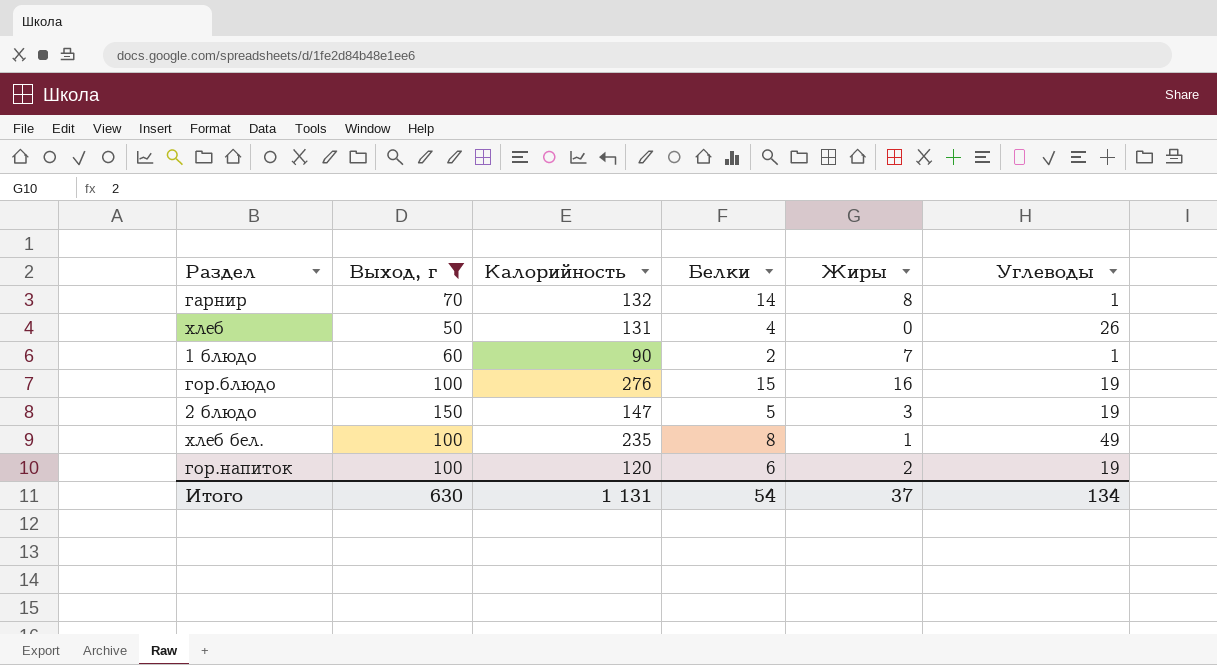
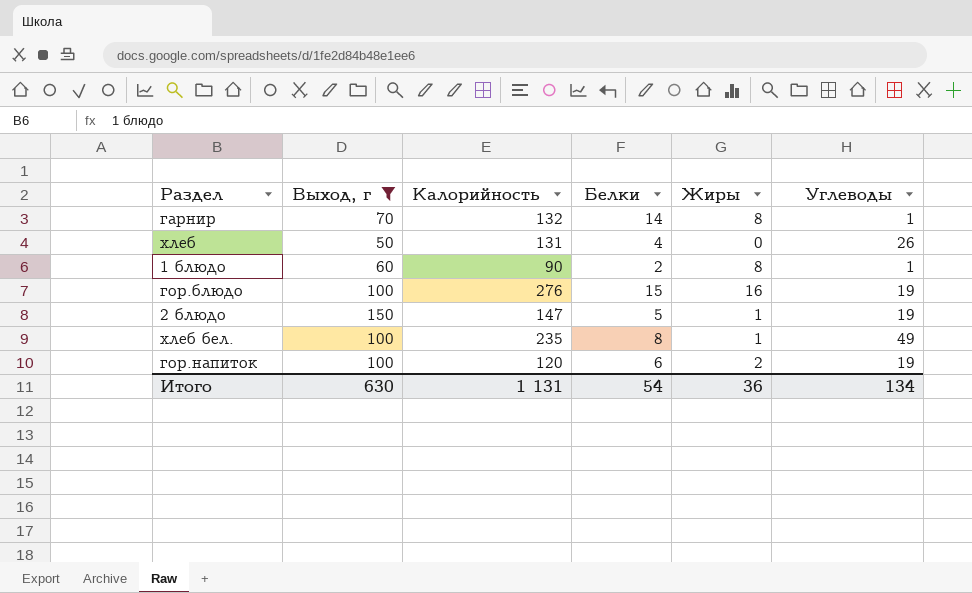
1 блюдо | Жиры: 7 -> 8
2 блюдо | Жиры: 3 -> 1
Итого | Жиры: 37 -> 36

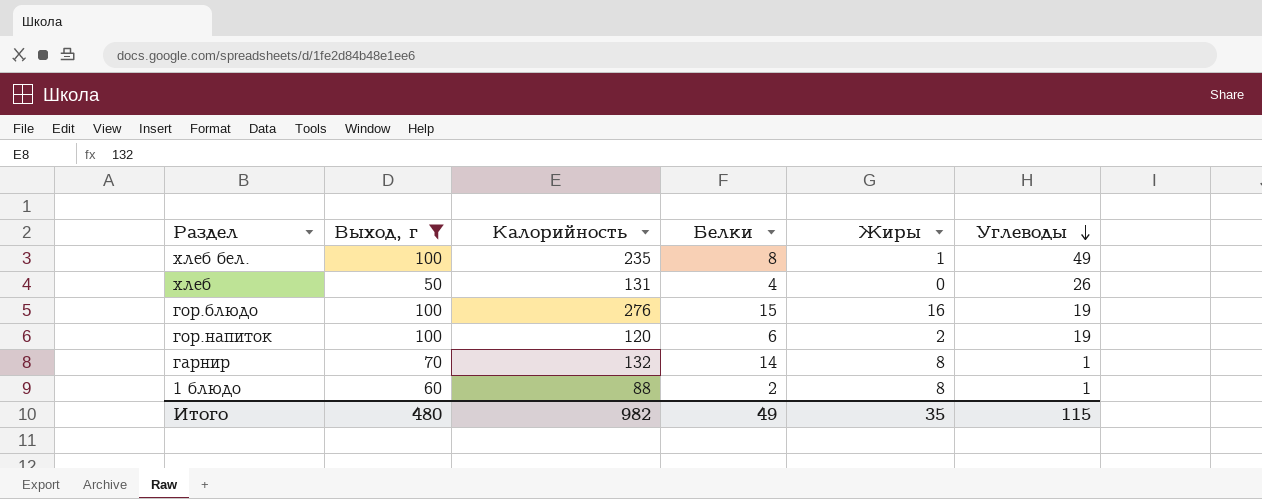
row order: none -> Углеводы descending
row 2 блюдо: 150 | 147 | 5 | 1 | 19 -> none
1 блюдо | Калорийность: 90 -> 88
Итого | Выход, г: 630 -> 480
Итого | Калорийность: 1 131 -> 982
Итого | Белки: 54 -> 49
Итого | Жиры: 36 -> 35
Итого | Углеводы: 134 -> 115

